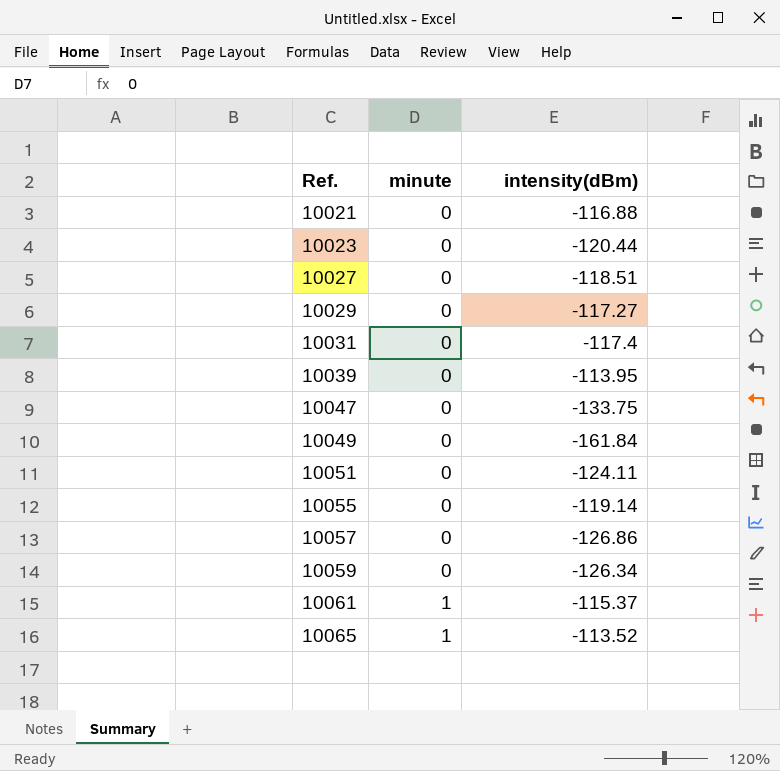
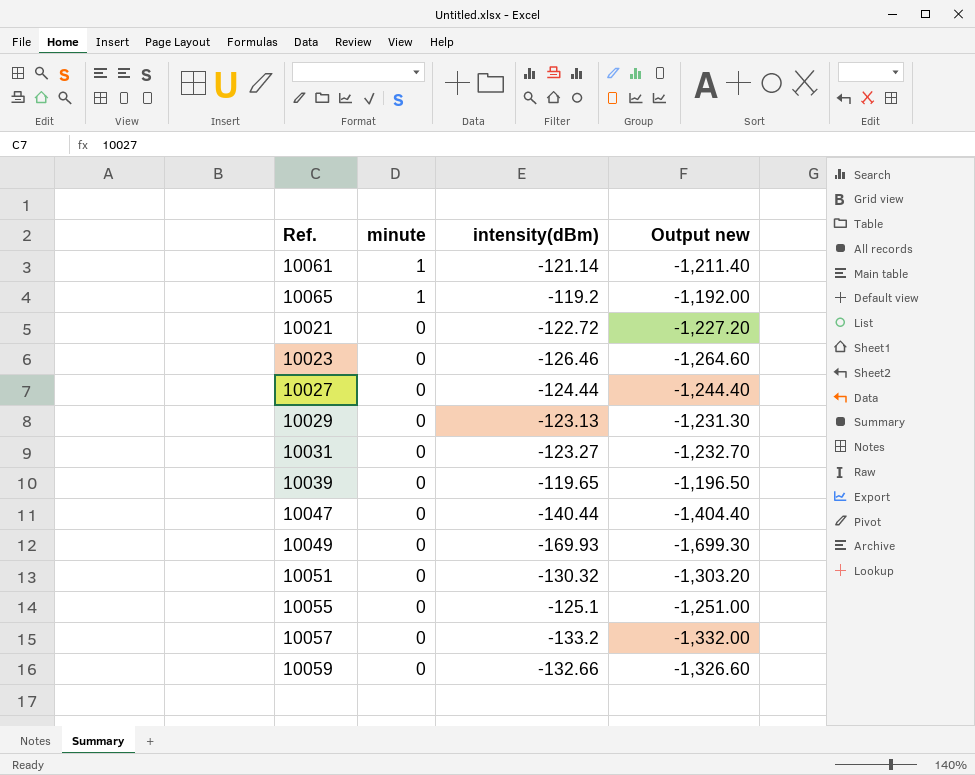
row order: Ref. ascending -> minute descending
column Output new | formula: none -> [intensity(dBm)] * 10
10061 | intensity(dBm): -115.37 -> -121.14
10065 | intensity(dBm): -113.52 -> -119.2
10021 | intensity(dBm): -116.88 -> -122.72
10023 | intensity(dBm): -120.44 -> -126.46
10027 | intensity(dBm): -118.51 -> -124.44
10029 | intensity(dBm): -117.27 -> -123.13
10031 | intensity(dBm): -117.4 -> -123.27
10039 | intensity(dBm): -113.95 -> -119.65
10047 | intensity(dBm): -133.75 -> -140.44
10049 | intensity(dBm): -161.84 -> -169.93
10051 | intensity(dBm): -124.11 -> -130.32
10055 | intensity(dBm): -119.14 -> -125.1
10057 | intensity(dBm): -126.86 -> -133.2
10059 | intensity(dBm): -126.34 -> -132.66

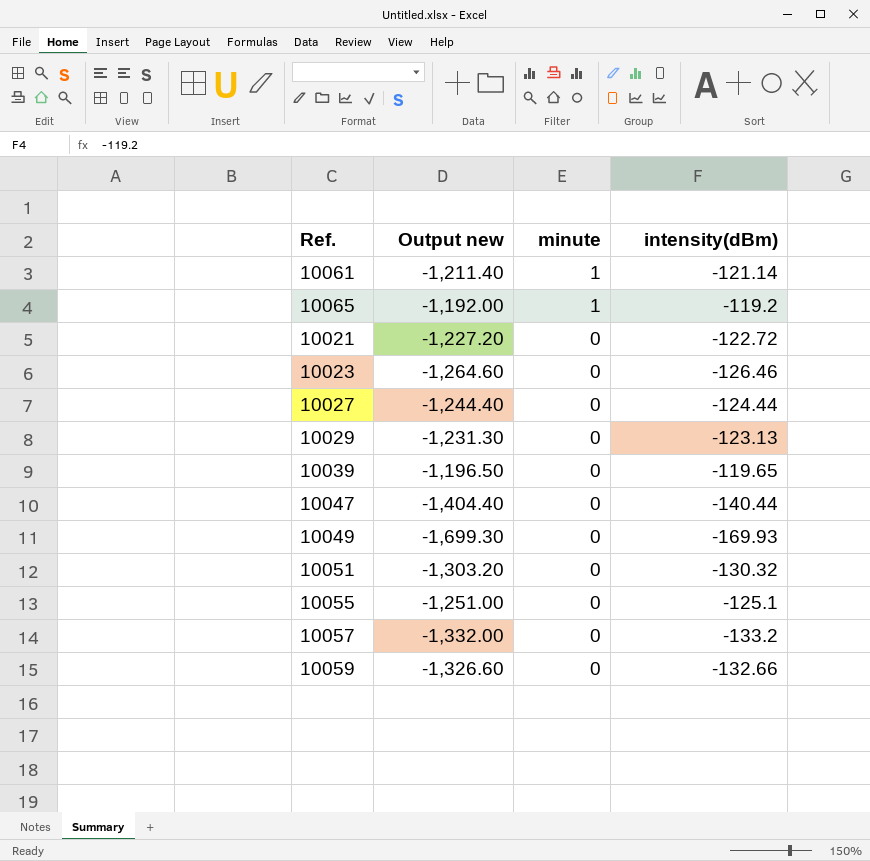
column Output new | position: 4 -> 2
row 10031: 0 | -123.27 | -1,232.70 -> none

